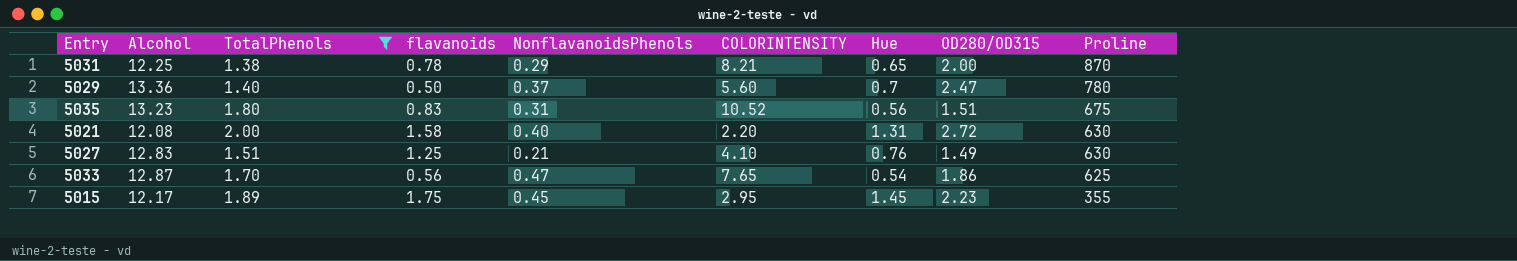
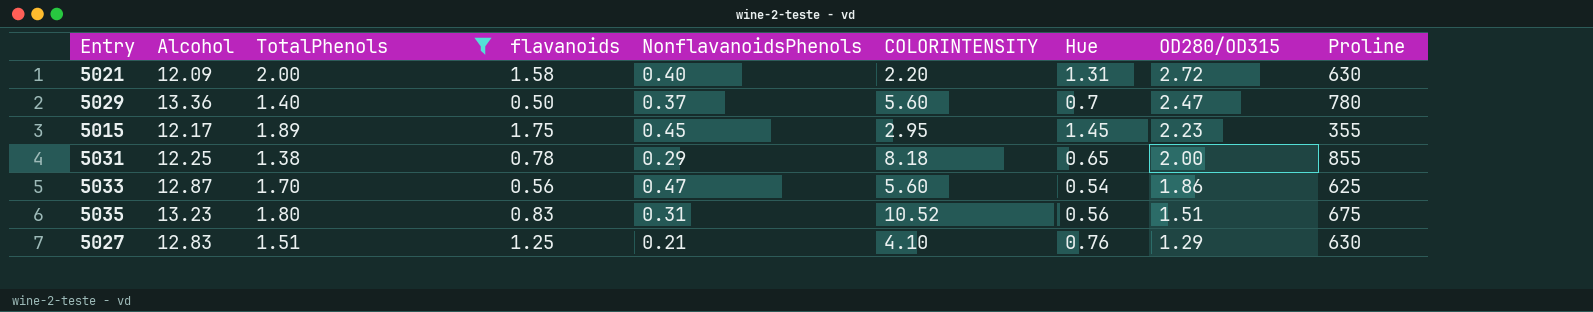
row order: Proline descending -> OD280/OD315 descending
5021 | Alcohol: 12.08 -> 12.09
5031 | COLORINTENSITY: 8.21 -> 8.18
5031 | Proline: 870 -> 855
5033 | COLORINTENSITY: 7.65 -> 5.60
5027 | OD280/OD315: 1.49 -> 1.29

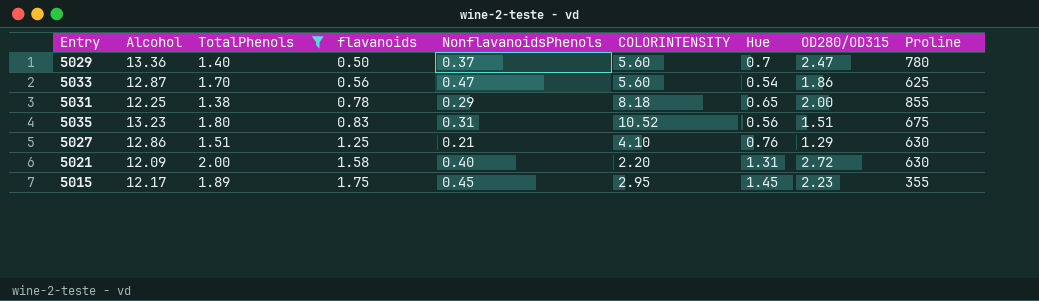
row order: OD280/OD315 descending -> flavanoids ascending
5027 | Alcohol: 12.83 -> 12.86

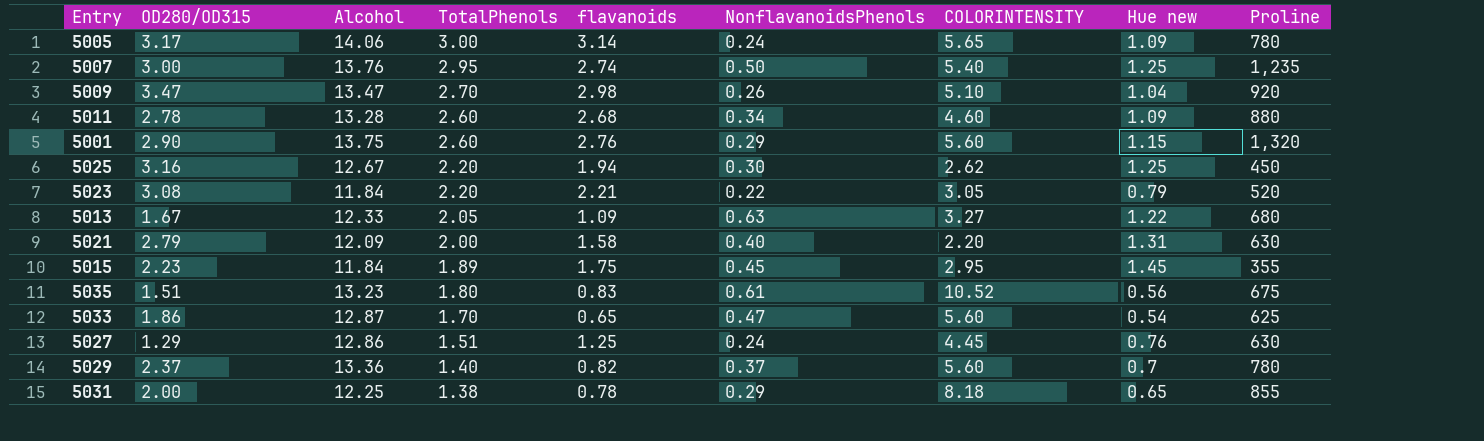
filter: TotalPhenols <= 2.00 -> none
row order: flavanoids ascending -> TotalPhenols descending
column OD280/OD315 | position: 8 -> 2
column name: Hue -> Hue new
5021 | OD280/OD315: 2.72 -> 2.79
5015 | Alcohol: 12.17 -> 11.84
5035 | NonflavanoidsPhenols: 0.31 -> 0.61
5033 | flavanoids: 0.56 -> 0.65
5027 | NonflavanoidsPhenols: 0.21 -> 0.24
5027 | COLORINTENSITY: 4.10 -> 4.45
5029 | OD280/OD315: 2.47 -> 2.37
5029 | flavanoids: 0.50 -> 0.82

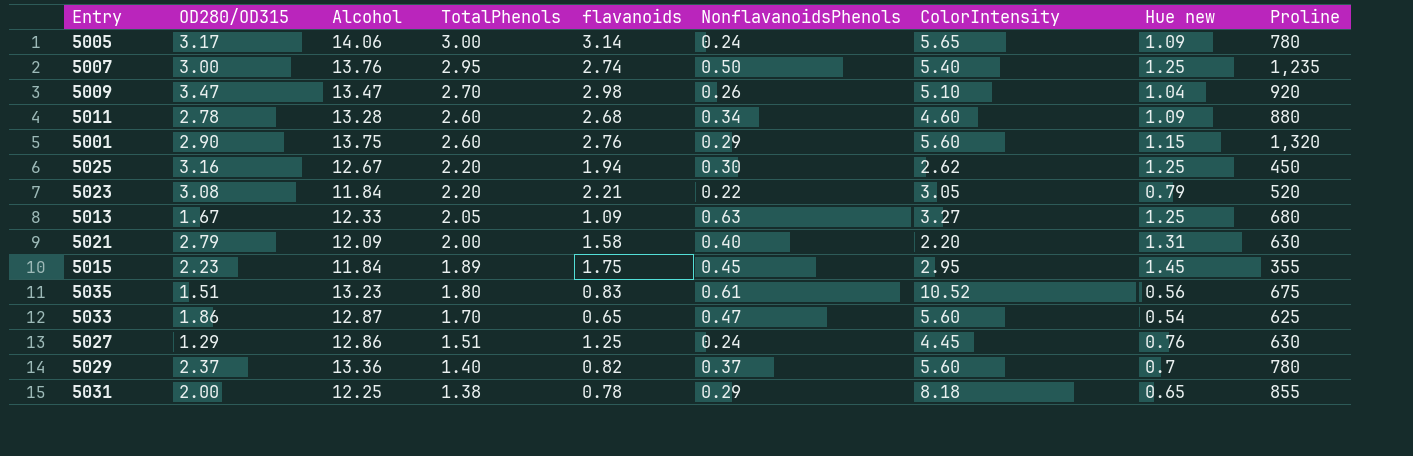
column name: COLORINTENSITY -> ColorIntensity
5013 | Hue new: 1.22 -> 1.25

